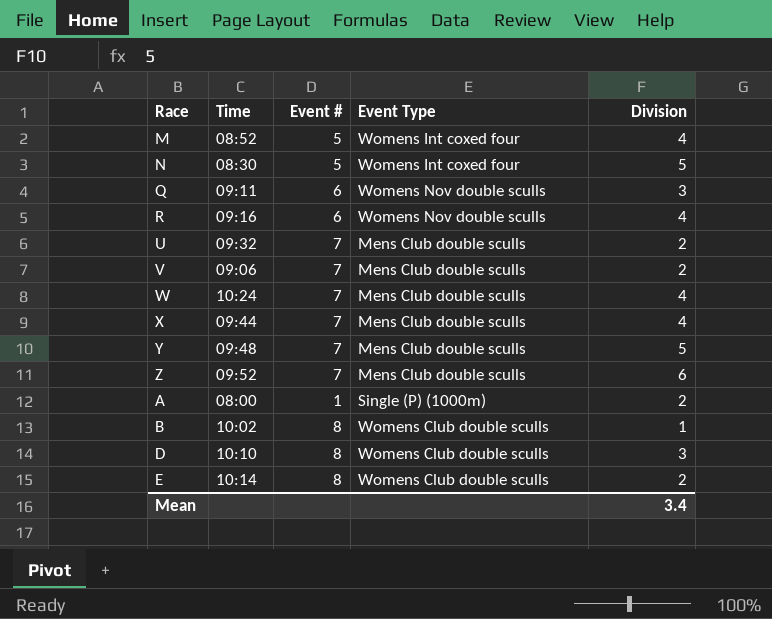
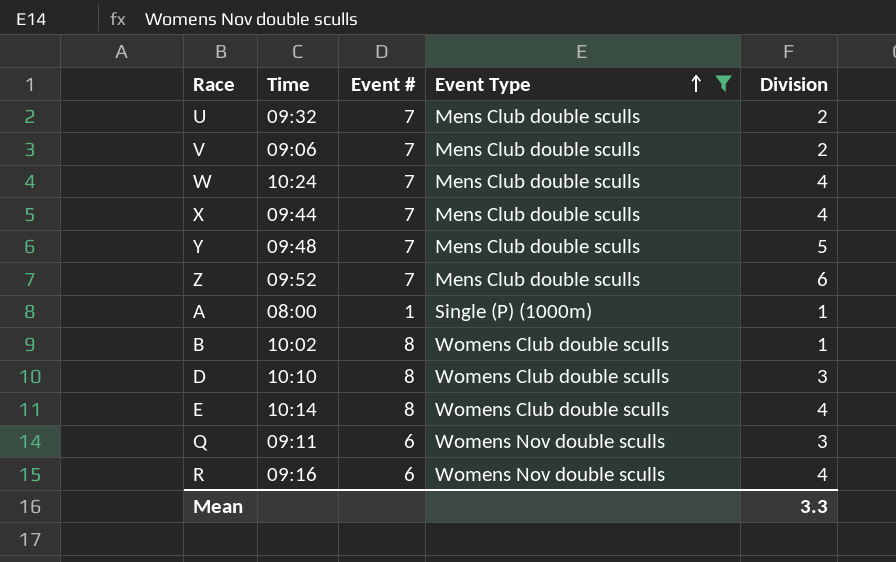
filter: none -> Event Type != Womens Int coxed four
row order: none -> Event Type ascending
A | Division: 2 -> 1
E | Division: 2 -> 4
Mean | Division: 3.4 -> 3.3

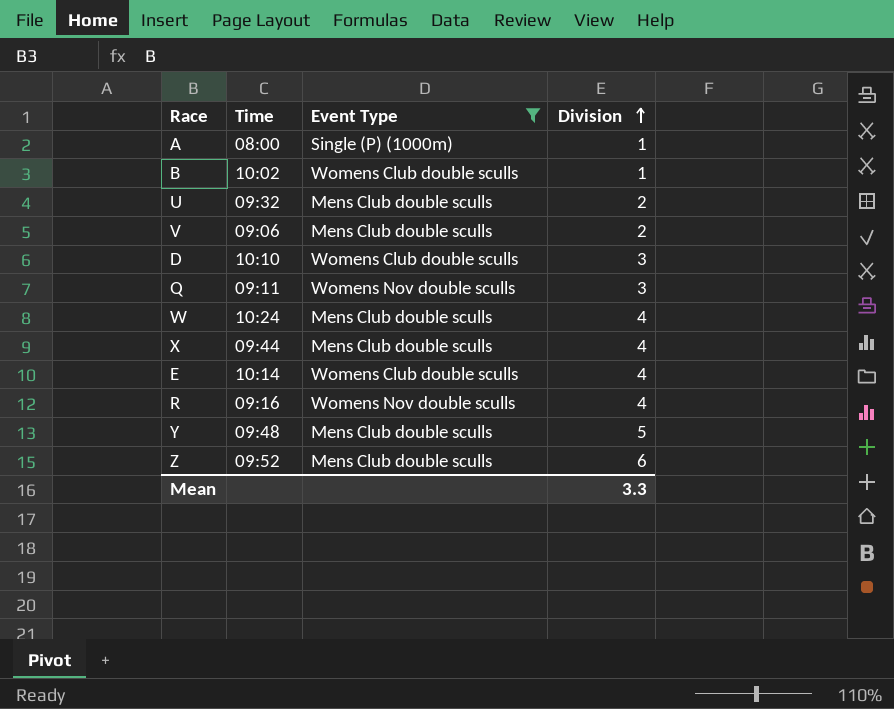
row order: Event Type ascending -> Division ascending
column Event # | position: 3 -> none

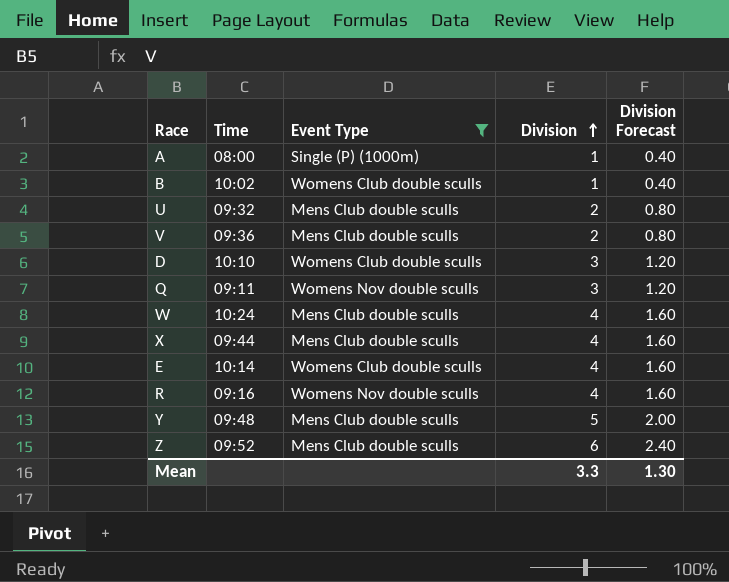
column Division Forecast | formula: none -> [Division] * 0.4
V | Time: 09:06 -> 09:36

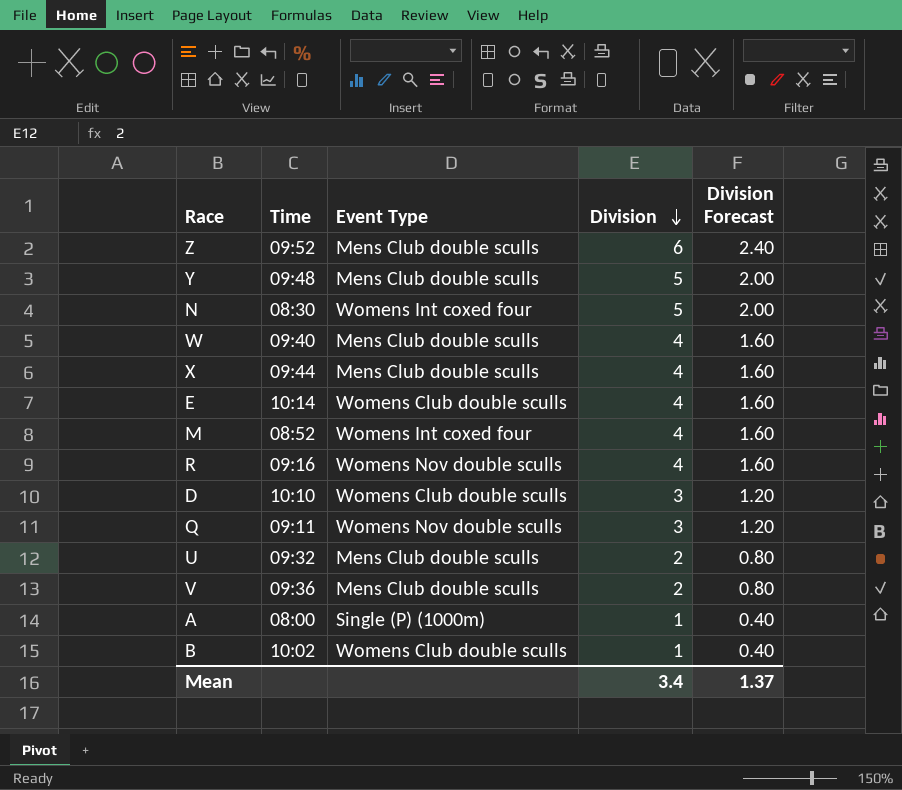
filter: Event Type != Womens Int coxed four -> none
row order: Division ascending -> Division descending
W | Time: 10:24 -> 09:40
Mean | Division: 3.3 -> 3.4
Mean | Division Forecast: 1.30 -> 1.37

